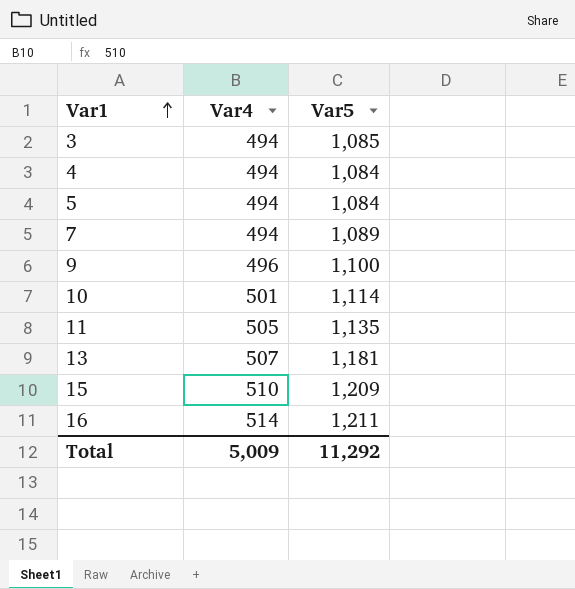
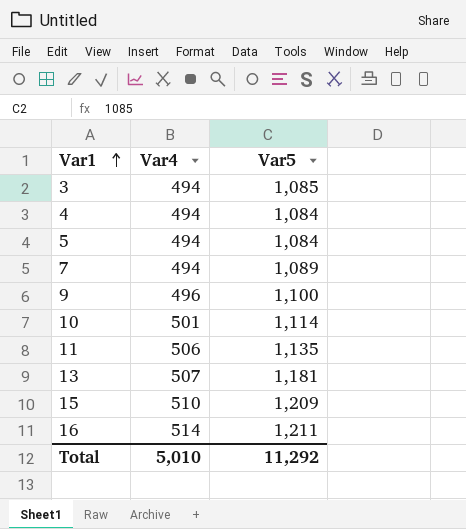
11 | Var4: 505 -> 506
Total | Var4: 5,009 -> 5,010

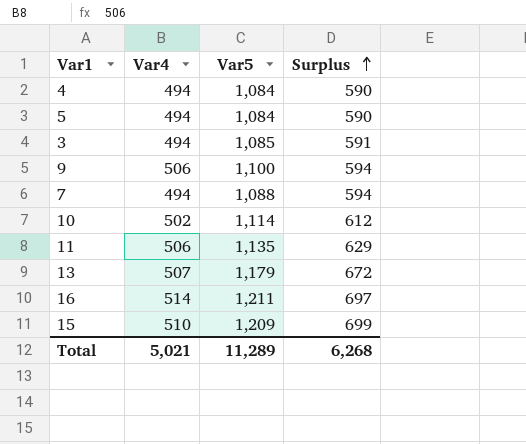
row order: Var1 ascending -> Surplus ascending
column Surplus | formula: none -> [Var5] - [Var4]
9 | Var4: 496 -> 506
7 | Var5: 1,089 -> 1,088
10 | Var4: 501 -> 502
13 | Var5: 1,181 -> 1,179
Total | Var4: 5,010 -> 5,021
Total | Var5: 11,292 -> 11,289

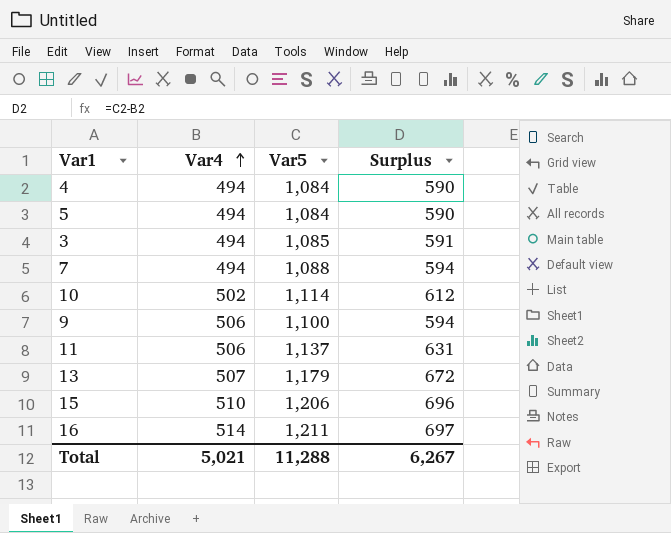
row order: Surplus ascending -> Var4 ascending
11 | Var5: 1,135 -> 1,137
11 | Surplus: 629 -> 631
15 | Var5: 1,209 -> 1,206
15 | Surplus: 699 -> 696
Total | Var5: 11,289 -> 11,288
Total | Surplus: 6,268 -> 6,267

